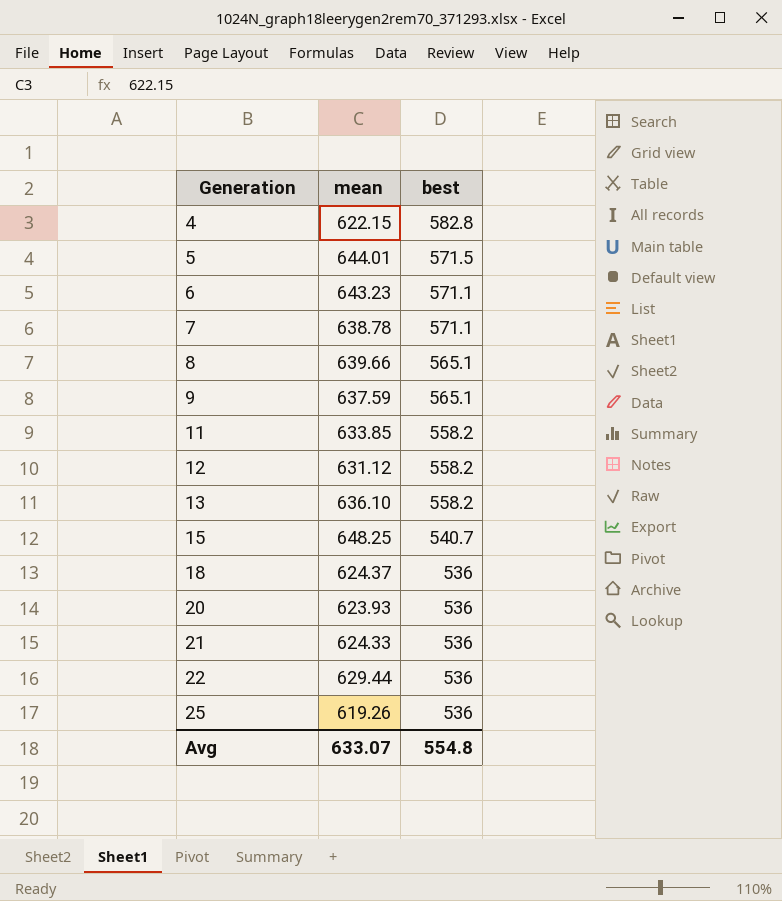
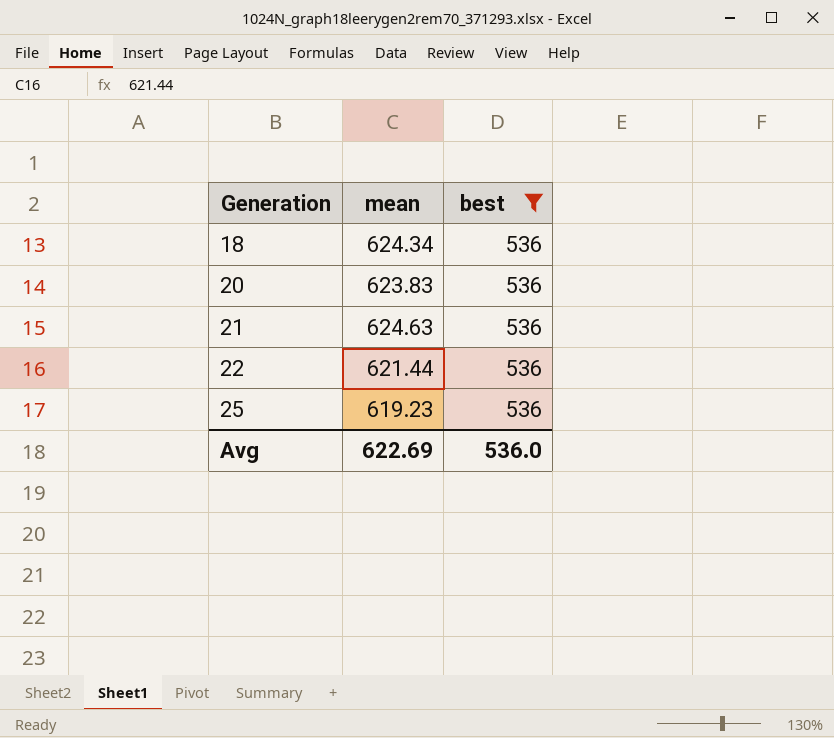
filter: none -> best = 536
18 | mean: 624.37 -> 624.34
20 | mean: 623.93 -> 623.83
21 | mean: 624.33 -> 624.63
22 | mean: 629.44 -> 621.44
25 | mean: 619.26 -> 619.23
Avg | mean: 633.07 -> 622.69
Avg | best: 554.8 -> 536.0

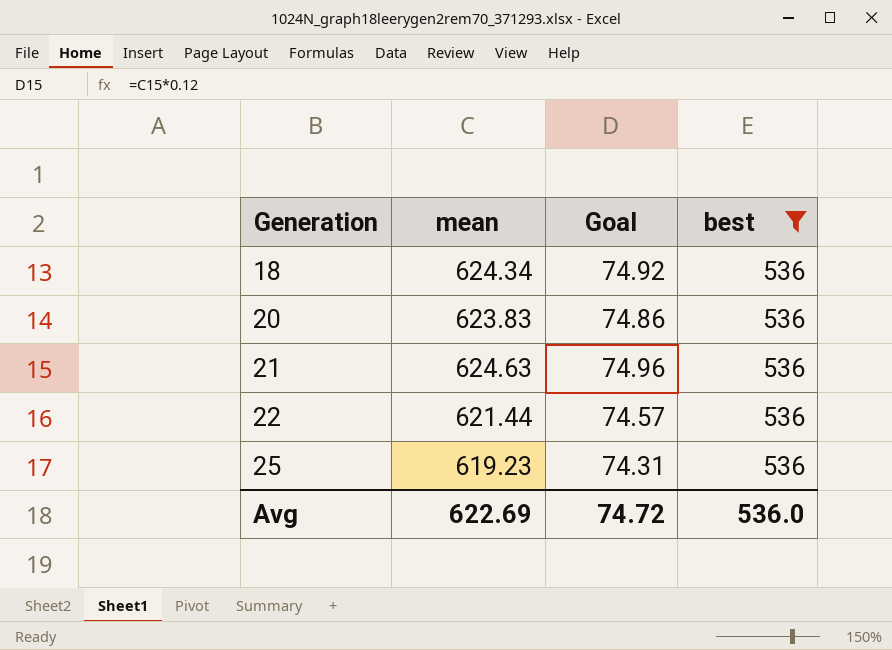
column Goal | formula: none -> [mean] * 0.12

